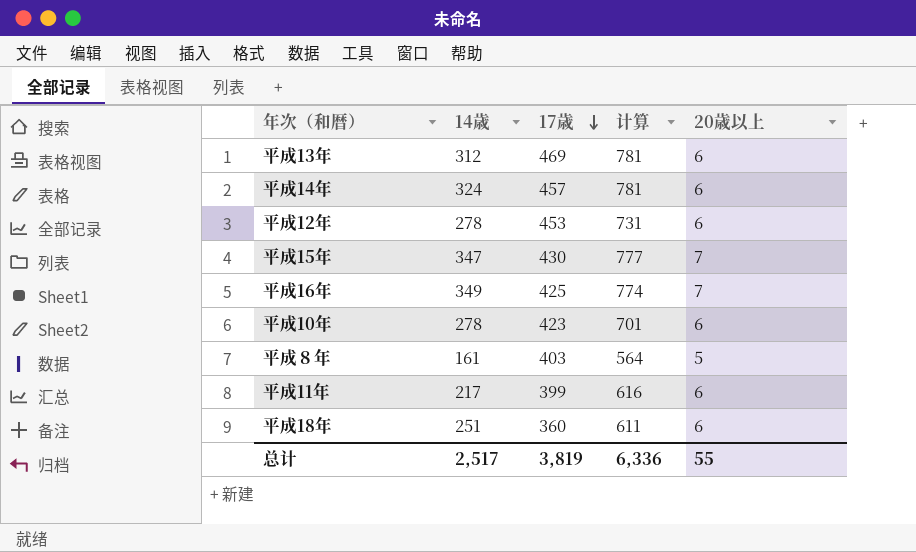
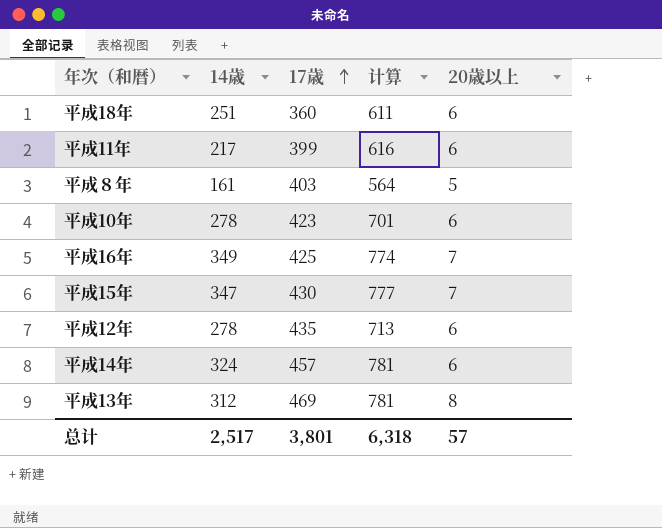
row order: 17歳 descending -> 17歳 ascending
平成12年 | 17歳: 453 -> 435
平成12年 | 计算: 731 -> 713
平成13年 | 20歳以上: 6 -> 8
总计 | 17歳: 3,819 -> 3,801
总计 | 计算: 6,336 -> 6,318
总计 | 20歳以上: 55 -> 57

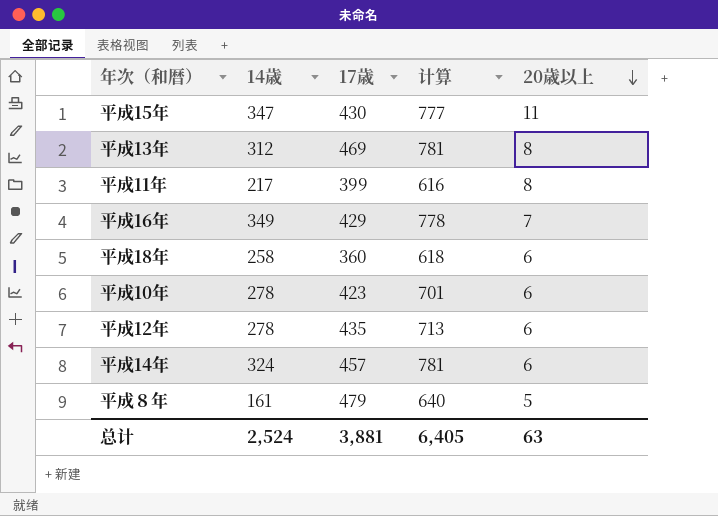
row order: 17歳 ascending -> 20歳以上 descending
平成15年 | 20歳以上: 7 -> 11
平成11年 | 20歳以上: 6 -> 8
平成16年 | 17歳: 425 -> 429
平成16年 | 计算: 774 -> 778
平成18年 | 14歳: 251 -> 258
平成18年 | 计算: 611 -> 618
平成８年 | 17歳: 403 -> 479
平成８年 | 计算: 564 -> 640
总计 | 14歳: 2,517 -> 2,524
总计 | 17歳: 3,801 -> 3,881
总计 | 计算: 6,318 -> 6,405
总计 | 20歳以上: 57 -> 63

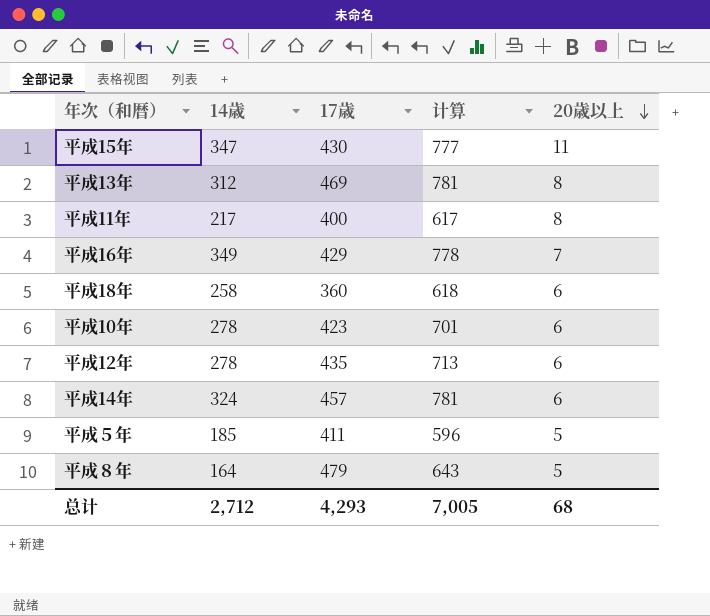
平成11年 | 17歳: 399 -> 400
平成11年 | 计算: 616 -> 617
row 平成５年: none -> 185 | 411 | 596 | 5
平成８年 | 14歳: 161 -> 164
平成８年 | 计算: 640 -> 643
总计 | 14歳: 2,524 -> 2,712
总计 | 17歳: 3,881 -> 4,293
总计 | 计算: 6,405 -> 7,005
总计 | 20歳以上: 63 -> 68

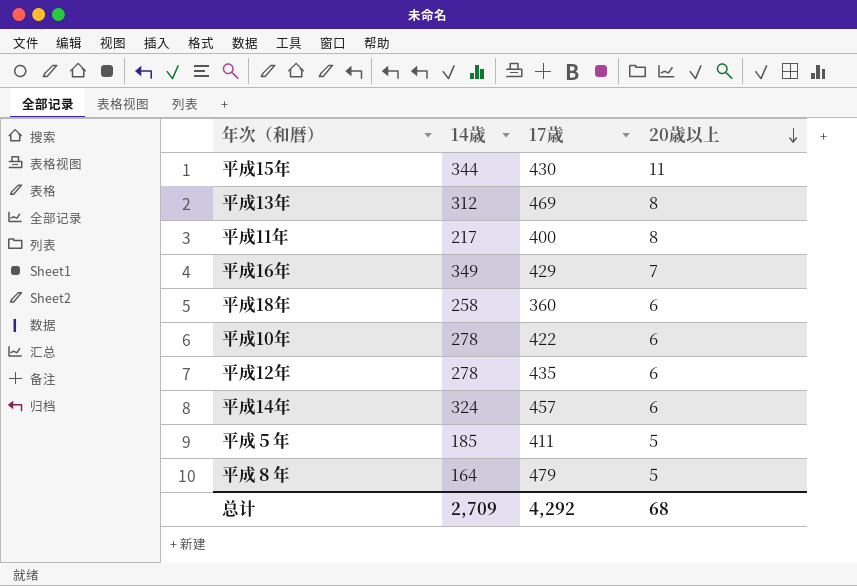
column 计算 | formula: [14歳] + [17歳] -> none
平成15年 | 14歳: 347 -> 344
平成10年 | 17歳: 423 -> 422
总计 | 14歳: 2,712 -> 2,709
总计 | 17歳: 4,293 -> 4,292

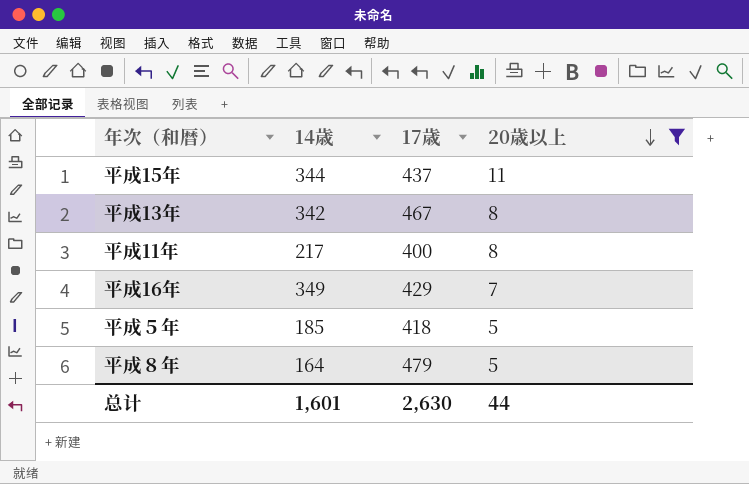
filter: none -> 20歳以上 != 6
平成15年 | 17歳: 430 -> 437
平成13年 | 14歳: 312 -> 342
平成13年 | 17歳: 469 -> 467
平成５年 | 17歳: 411 -> 418
总计 | 14歳: 2,709 -> 1,601
总计 | 17歳: 4,292 -> 2,630
总计 | 20歳以上: 68 -> 44

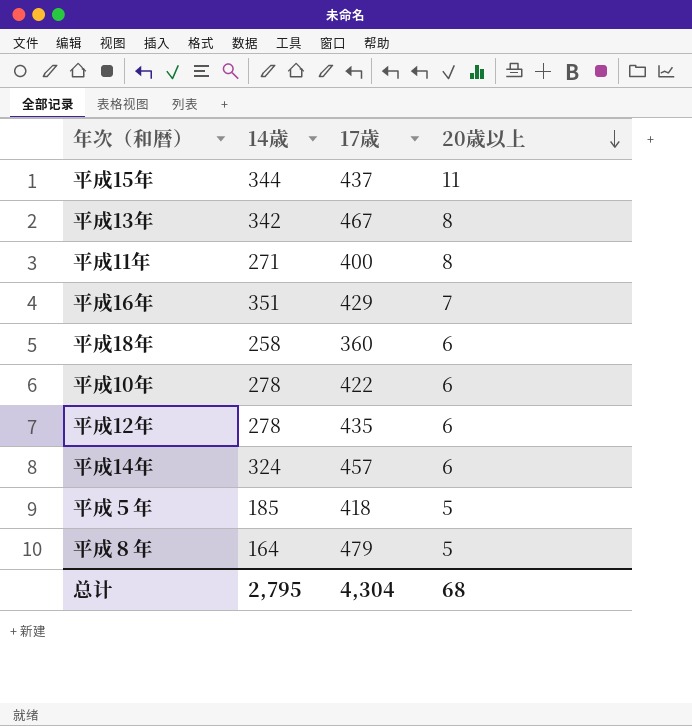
filter: 20歳以上 != 6 -> none
平成11年 | 14歳: 217 -> 271
平成16年 | 14歳: 349 -> 351
总计 | 14歳: 1,601 -> 2,795
总计 | 17歳: 2,630 -> 4,304
总计 | 20歳以上: 44 -> 68

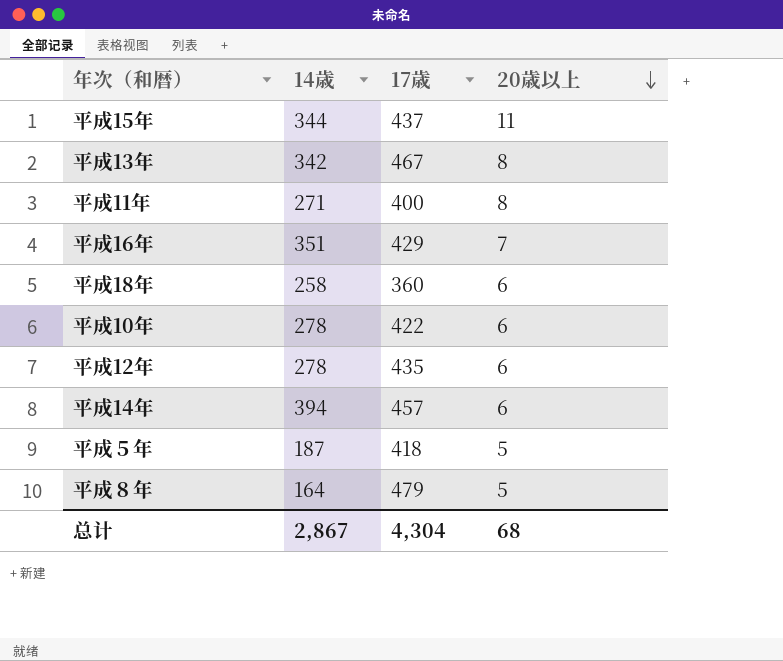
平成14年 | 14歳: 324 -> 394
平成５年 | 14歳: 185 -> 187
总计 | 14歳: 2,795 -> 2,867

